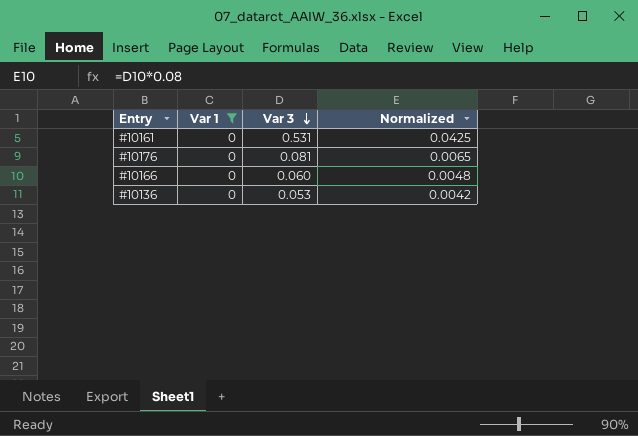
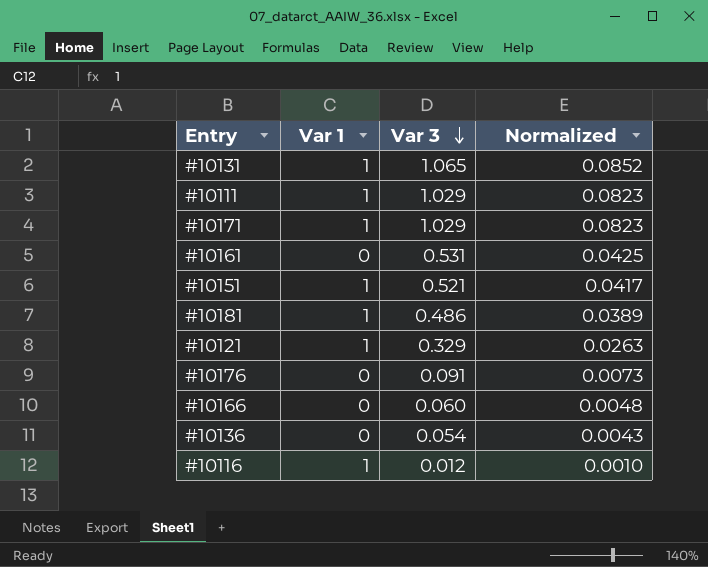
filter: Var 1 = 0 -> none
#10176 | Var 3: 0.081 -> 0.091
#10176 | Normalized: 0.0065 -> 0.0073
#10136 | Var 3: 0.053 -> 0.054
#10136 | Normalized: 0.0042 -> 0.0043

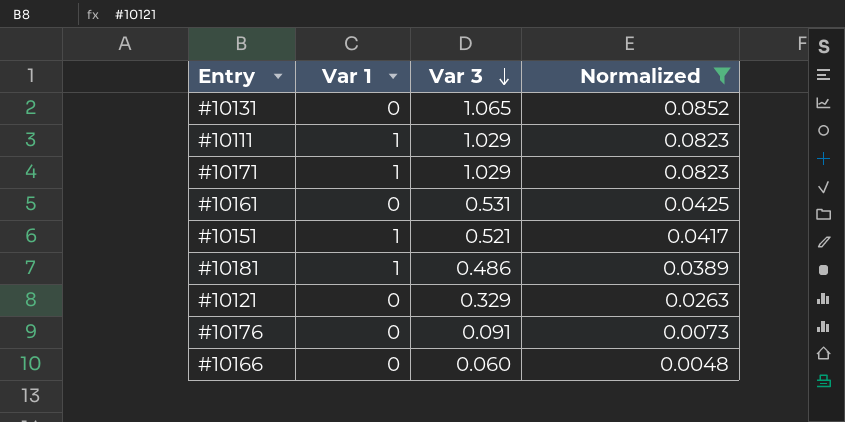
filter: none -> Normalized >= 0.0048
#10131 | Var 1: 1 -> 0
#10121 | Var 1: 1 -> 0

